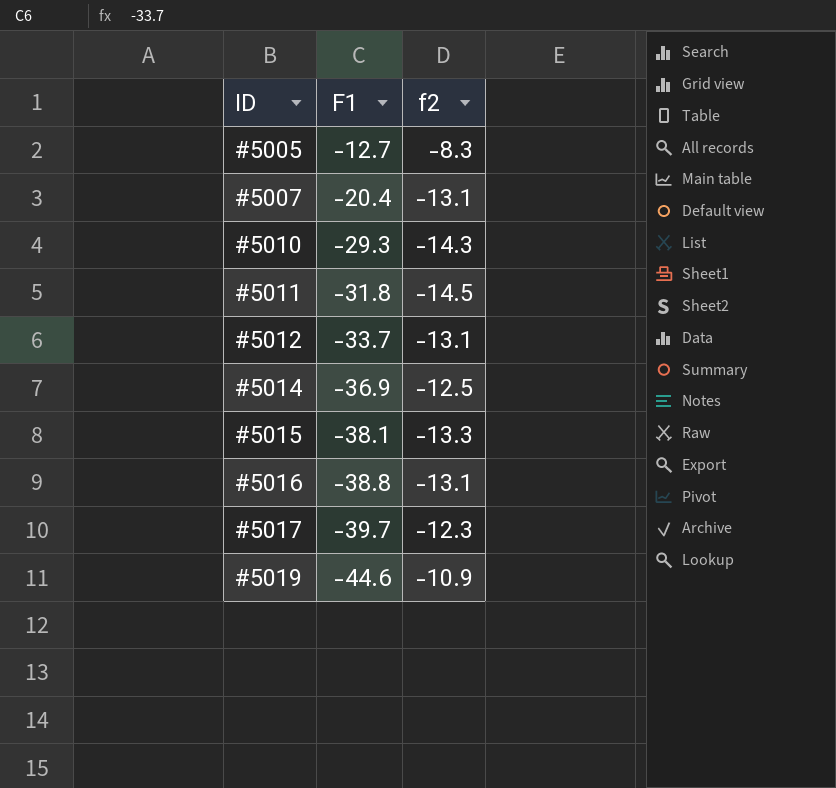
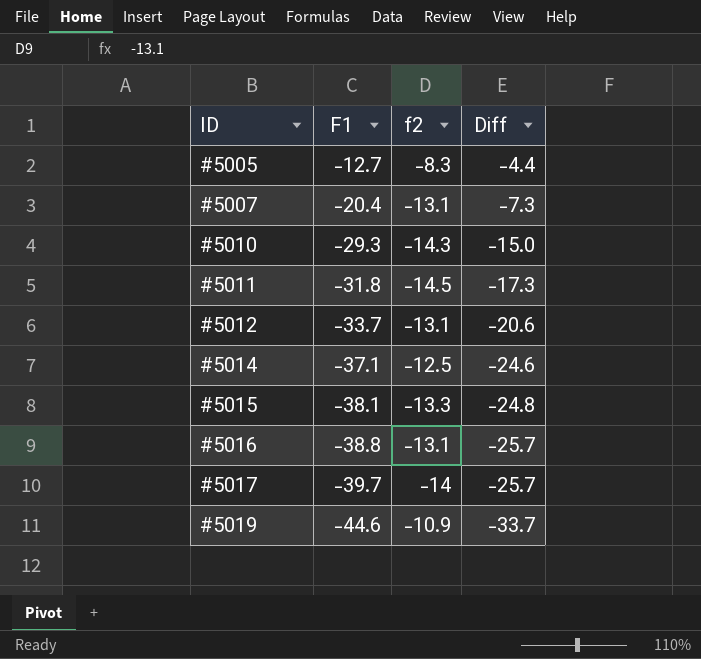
column Diff | formula: none -> [F1] - [f2]
#5014 | F1: -36.9 -> -37.1
#5017 | f2: -12.3 -> -14

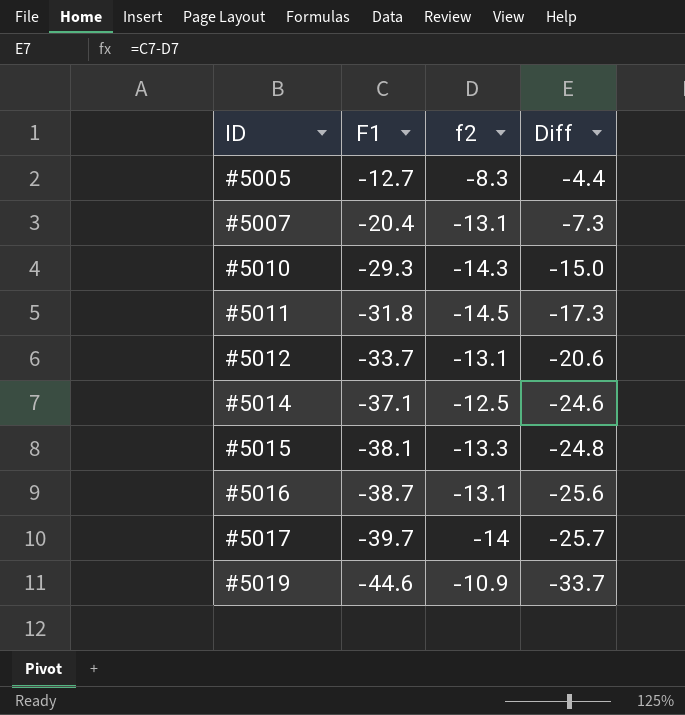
#5016 | F1: -38.8 -> -38.7
#5016 | Diff: -25.7 -> -25.6

